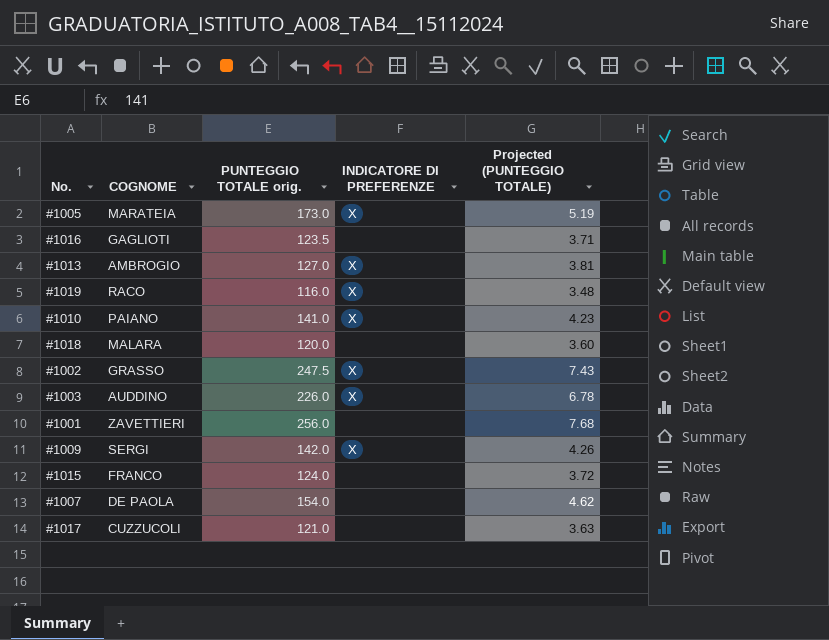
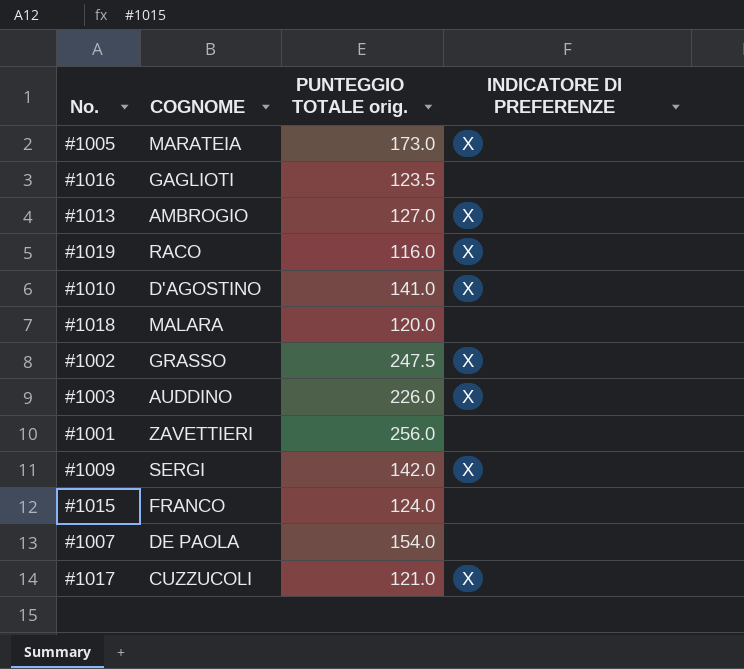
column Projected (PUNTEGGIO TOTALE) | formula: [PUNTEGGIO TOTALE orig.] * 0.03 -> none
#1010 | COGNOME: PAIANO -> D'AGOSTINO
#1017 | INDICATORE DI PREFERENZE: none -> X

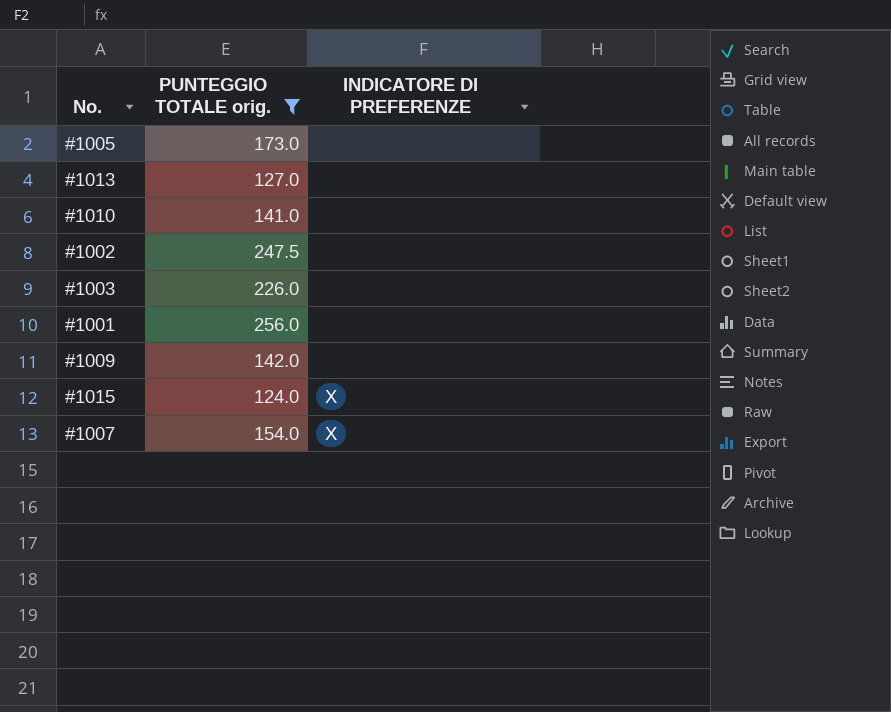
filter: none -> PUNTEGGIO TOTALE orig. >= 124.0
column COGNOME | position: 2 -> none
#1005 | INDICATORE DI PREFERENZE: X -> none
#1013 | INDICATORE DI PREFERENZE: X -> none
#1010 | INDICATORE DI PREFERENZE: X -> none
#1002 | INDICATORE DI PREFERENZE: X -> none
#1003 | INDICATORE DI PREFERENZE: X -> none
#1009 | INDICATORE DI PREFERENZE: X -> none
#1015 | INDICATORE DI PREFERENZE: none -> X
#1007 | INDICATORE DI PREFERENZE: none -> X

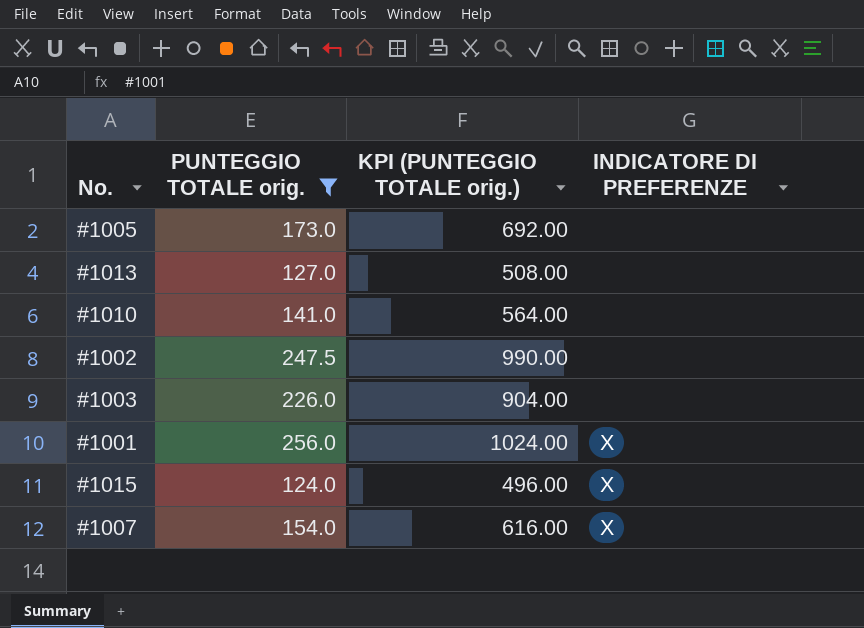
column KPI (PUNTEGGIO TOTALE orig.) | formula: none -> [PUNTEGGIO TOTALE orig.] * 4
row #1009: 142.0 | none -> none
#1001 | INDICATORE DI PREFERENZE: none -> X

